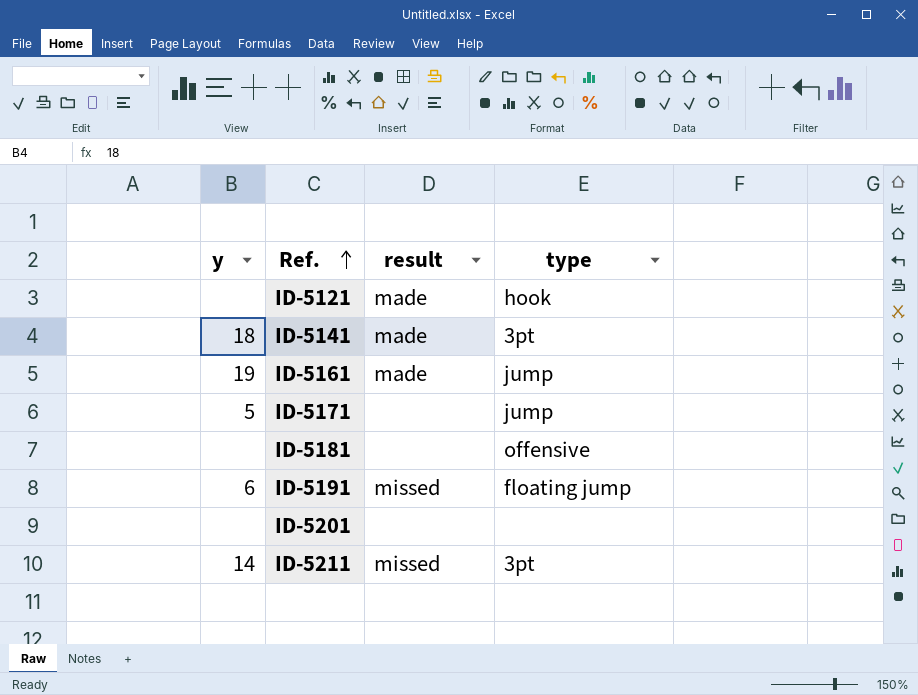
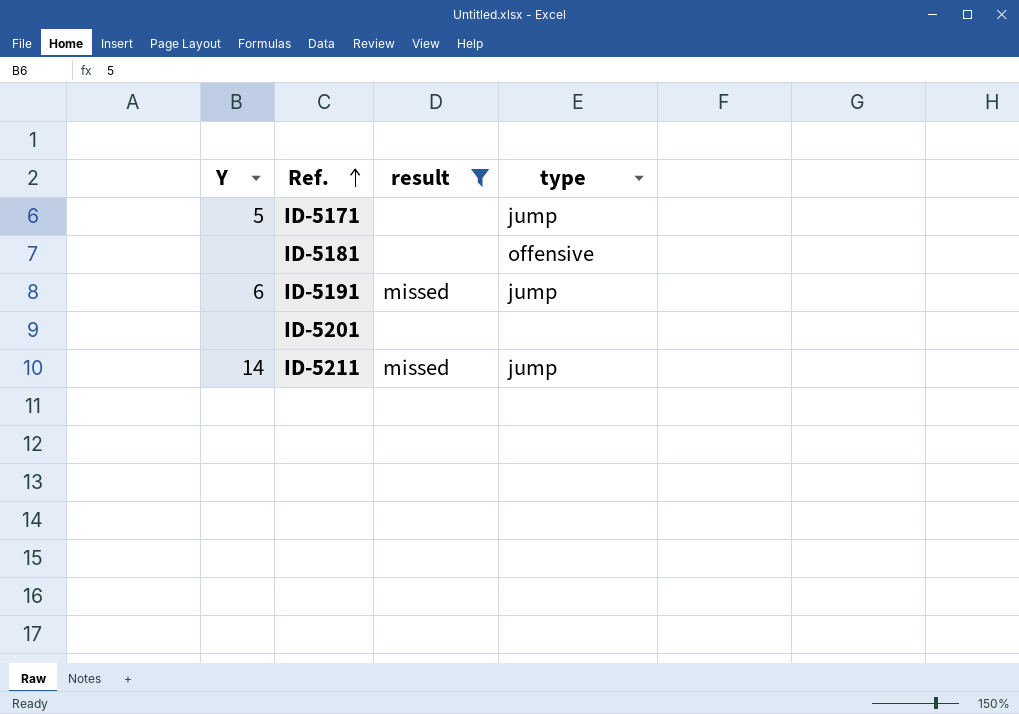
filter: none -> result != made
column name: y -> Y
ID-5191 | type: floating jump -> jump
ID-5211 | type: 3pt -> jump

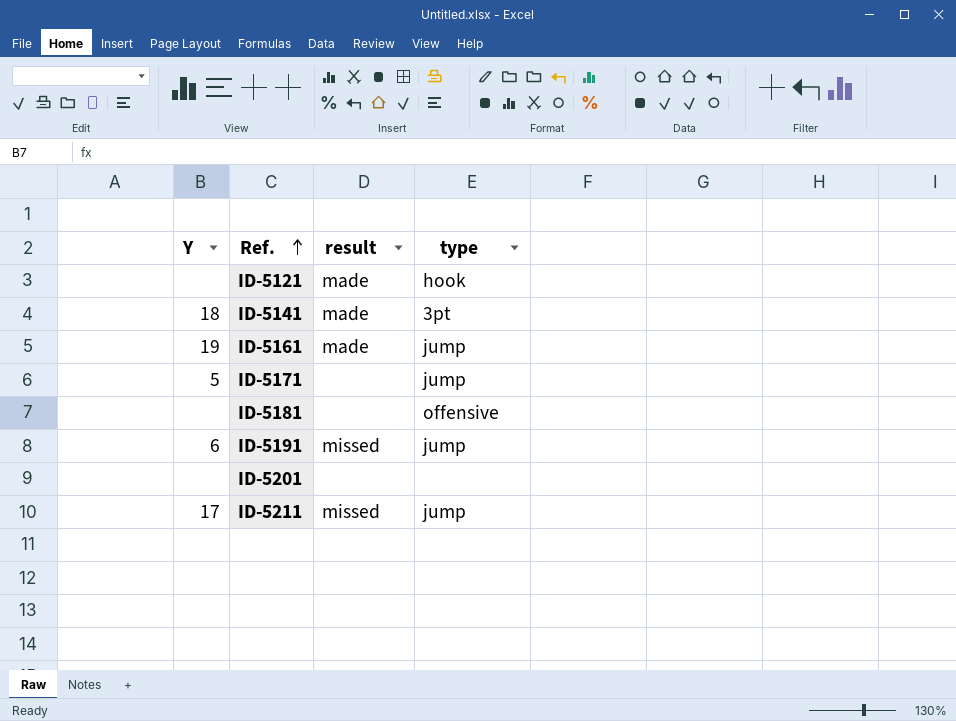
filter: result != made -> none
ID-5211 | Y: 14 -> 17

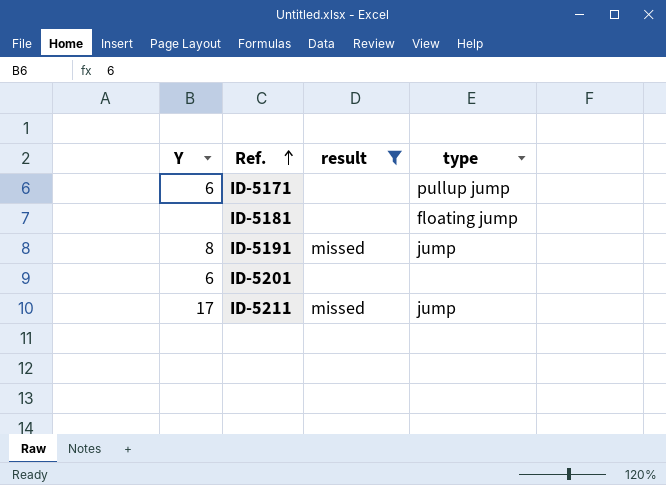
filter: none -> result != made
ID-5171 | Y: 5 -> 6
ID-5171 | type: jump -> pullup jump
ID-5181 | type: offensive -> floating jump
ID-5191 | Y: 6 -> 8
ID-5201 | Y: none -> 6

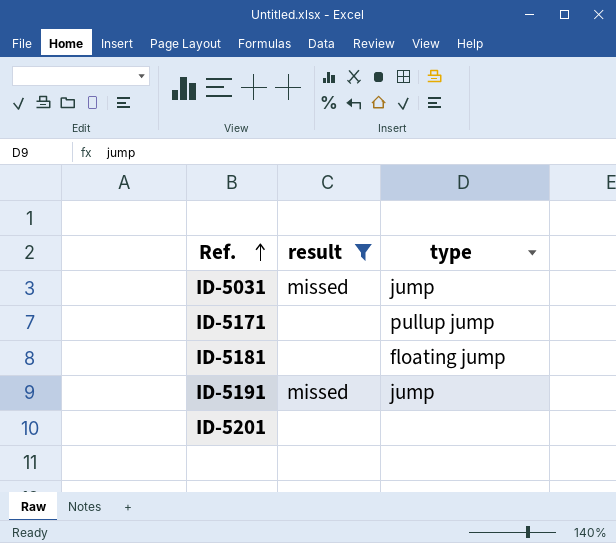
column Y | position: 1 -> none
row ID-5211: 17 | missed | jump -> none
row ID-5031: none -> missed | jump

